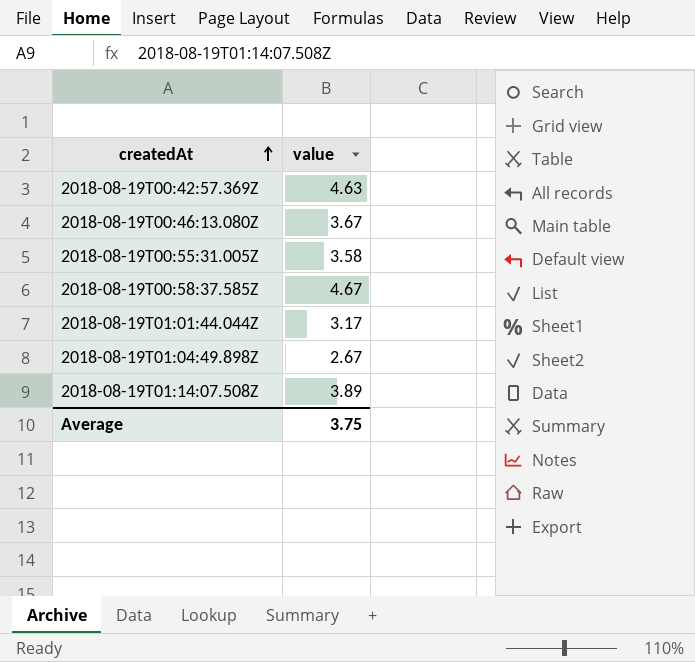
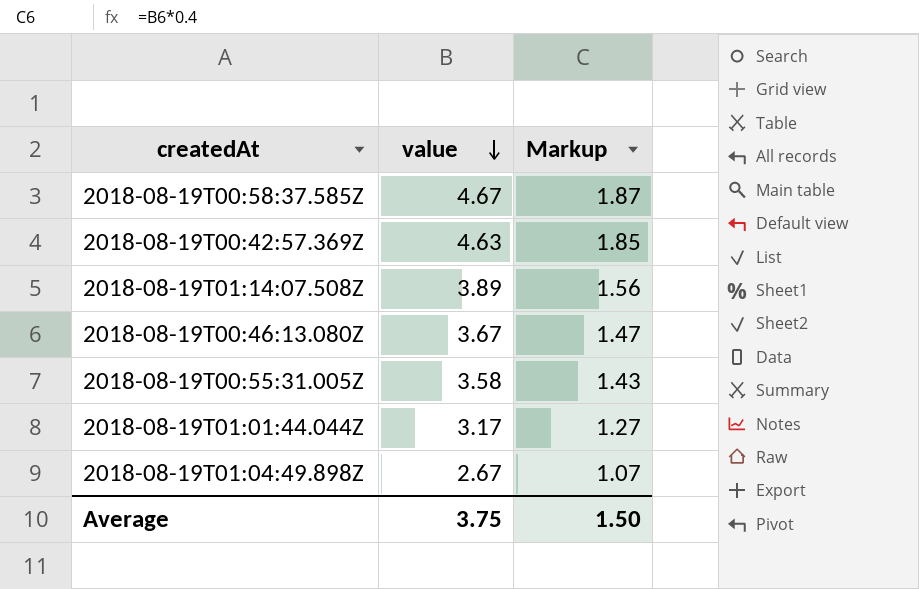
row order: createdAt ascending -> value descending
column Markup | formula: none -> [value] * 0.4

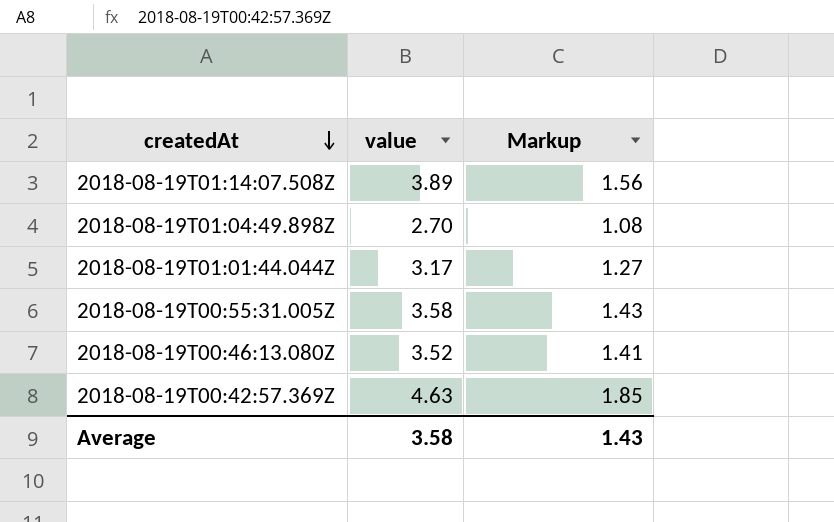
row order: value descending -> createdAt descending
row 2018-08-19T00:58:37.585Z: 4.67 | 1.87 -> none
2018-08-19T01:04:49.898Z | value: 2.67 -> 2.70
2018-08-19T01:04:49.898Z | Markup: 1.07 -> 1.08
2018-08-19T00:46:13.080Z | value: 3.67 -> 3.52
2018-08-19T00:46:13.080Z | Markup: 1.47 -> 1.41
Average | value: 3.75 -> 3.58
Average | Markup: 1.50 -> 1.43

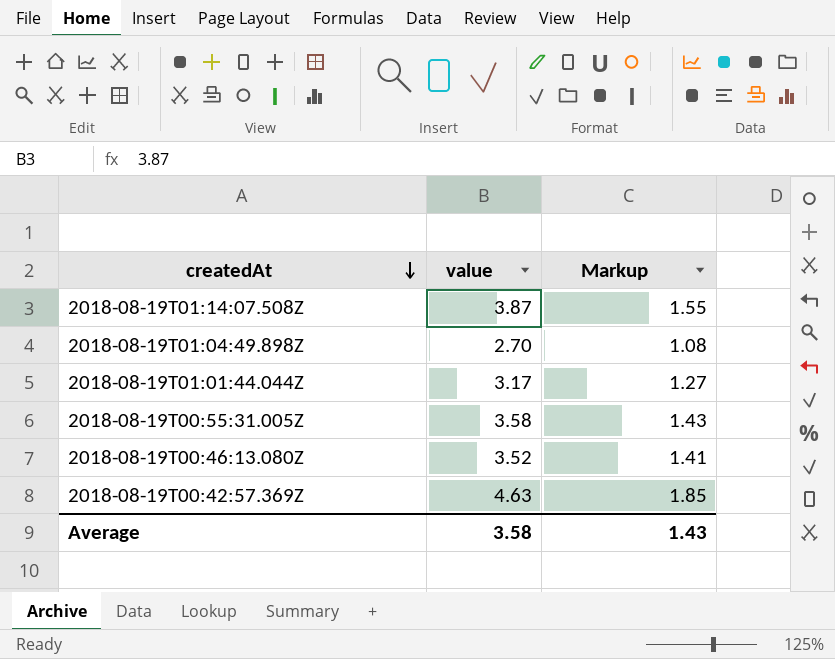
2018-08-19T01:14:07.508Z | value: 3.89 -> 3.87
2018-08-19T01:14:07.508Z | Markup: 1.56 -> 1.55

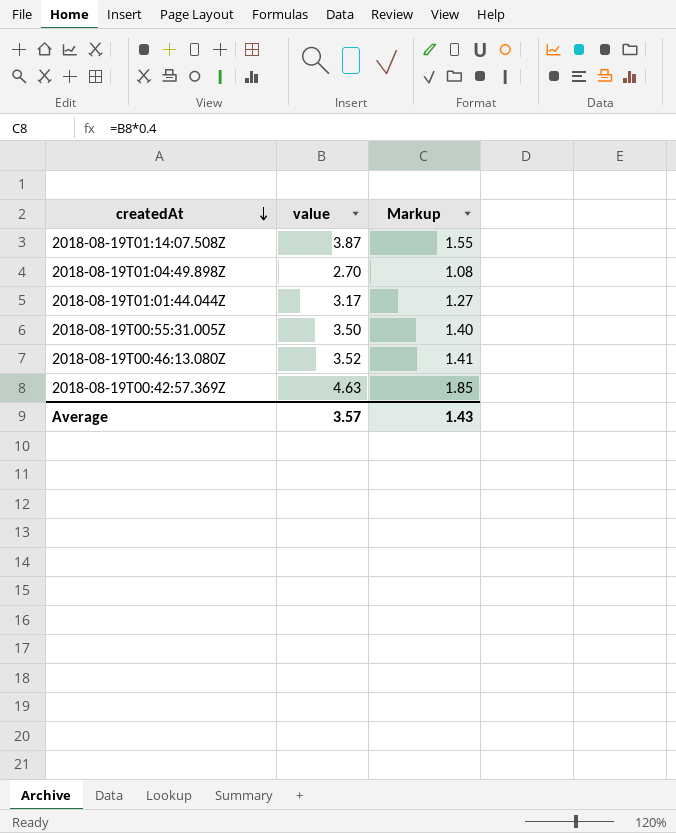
2018-08-19T00:55:31.005Z | value: 3.58 -> 3.50
2018-08-19T00:55:31.005Z | Markup: 1.43 -> 1.40
Average | value: 3.58 -> 3.57

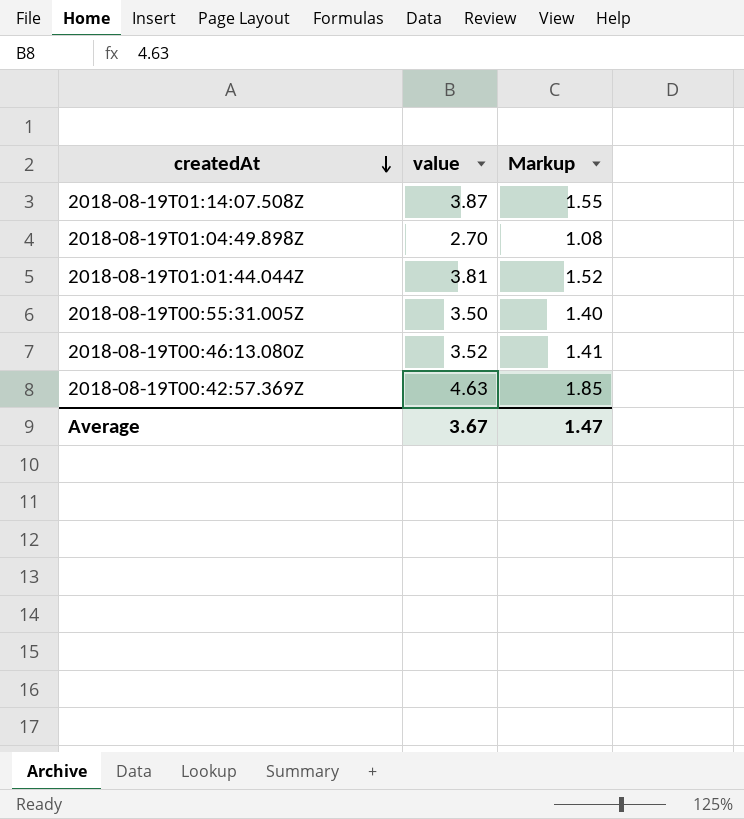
2018-08-19T01:01:44.044Z | value: 3.17 -> 3.81
2018-08-19T01:01:44.044Z | Markup: 1.27 -> 1.52
Average | value: 3.57 -> 3.67
Average | Markup: 1.43 -> 1.47

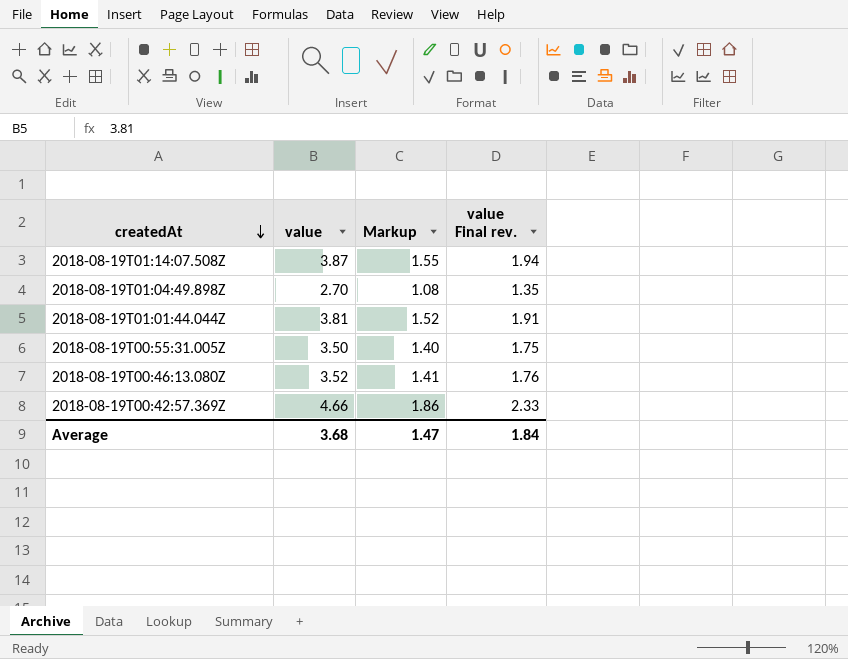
column value Final rev. | formula: none -> [value] * 0.5
2018-08-19T00:42:57.369Z | value: 4.63 -> 4.66
2018-08-19T00:42:57.369Z | Markup: 1.85 -> 1.86
Average | value: 3.67 -> 3.68

